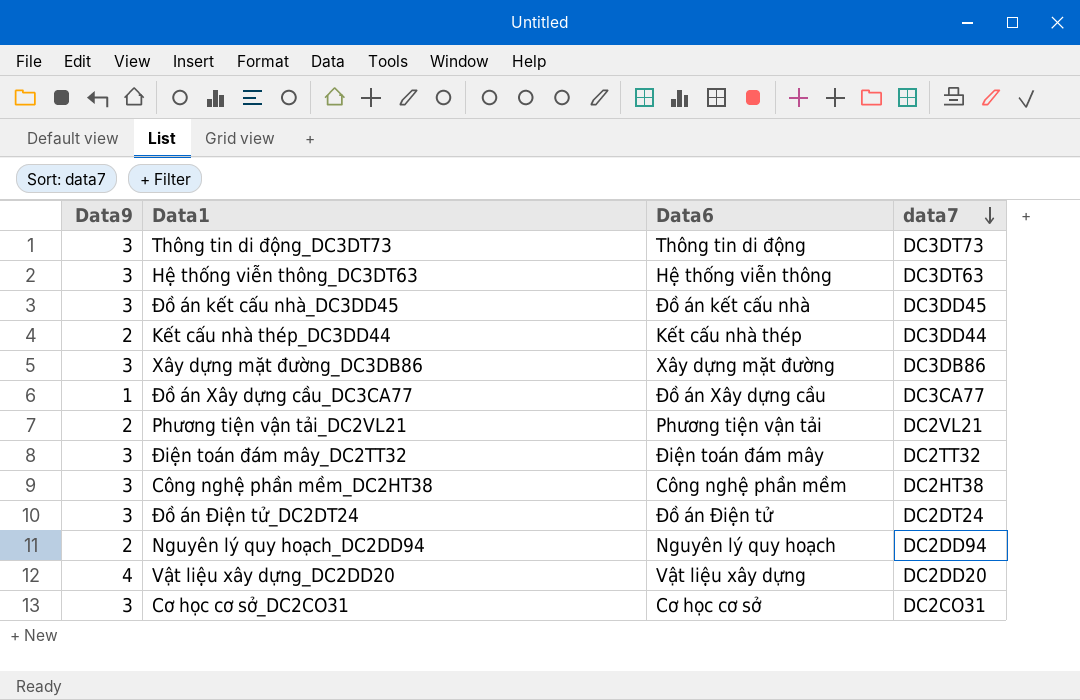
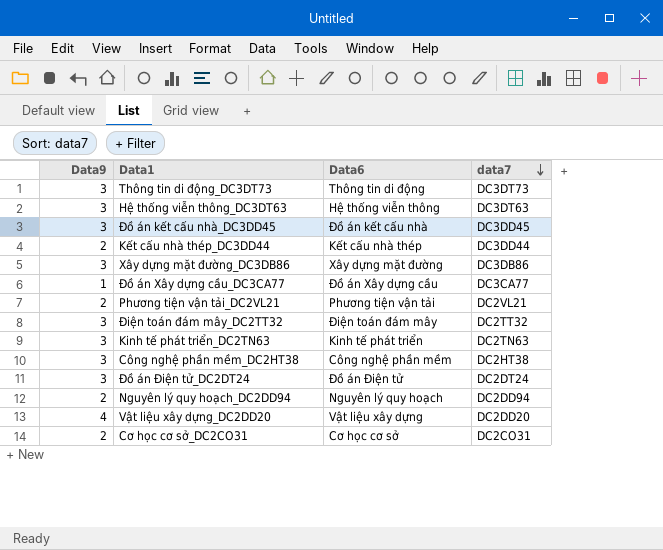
row Kinh tế phát triển_DC2TN63: none -> 3 | Kinh tế phát triển | DC2TN63
Cơ học cơ sở_DC2CO31 | Data9: 3 -> 2

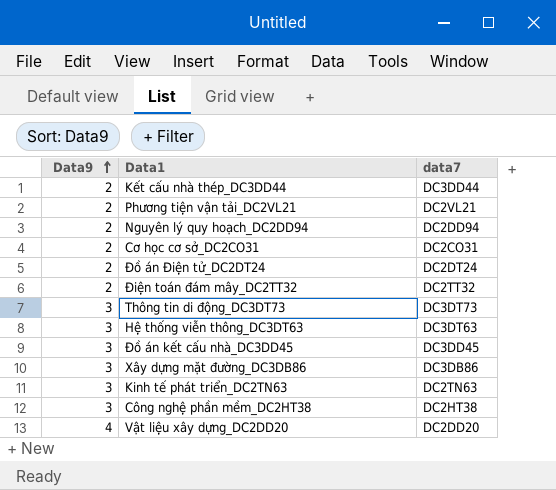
row order: data7 descending -> Data9 ascending
column Data6 | position: 3 -> none
row Đồ án Xây dựng cầu_DC3CA77: 1 | Đồ án Xây dựng cầu | DC3CA77 -> none
Đồ án Điện tử_DC2DT24 | Data9: 3 -> 2
Điện toán đám mây_DC2TT32 | Data9: 3 -> 2

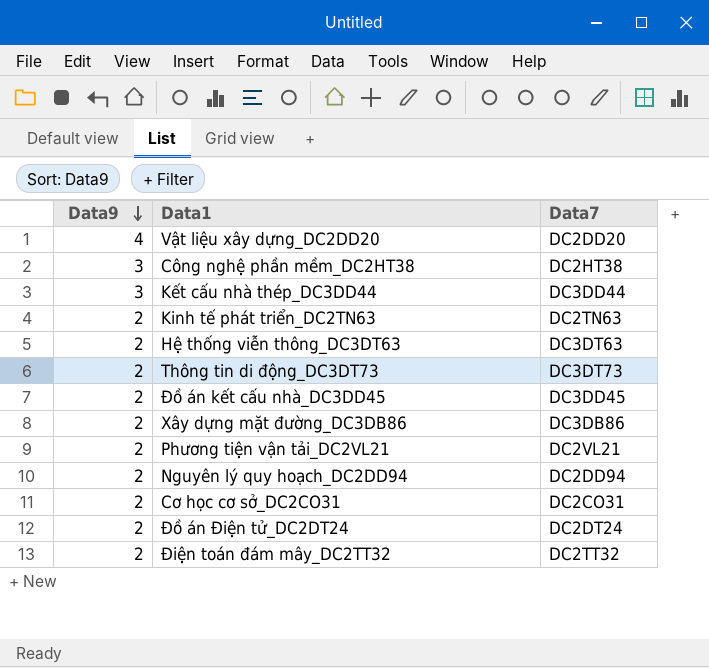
row order: Data9 ascending -> Data9 descending
column name: data7 -> Data7
Kết cấu nhà thép_DC3DD44 | Data9: 2 -> 3
Kinh tế phát triển_DC2TN63 | Data9: 3 -> 2
Hệ thống viễn thông_DC3DT63 | Data9: 3 -> 2
Thông tin di động_DC3DT73 | Data9: 3 -> 2
Đồ án kết cấu nhà_DC3DD45 | Data9: 3 -> 2
Xây dựng mặt đường_DC3DB86 | Data9: 3 -> 2

